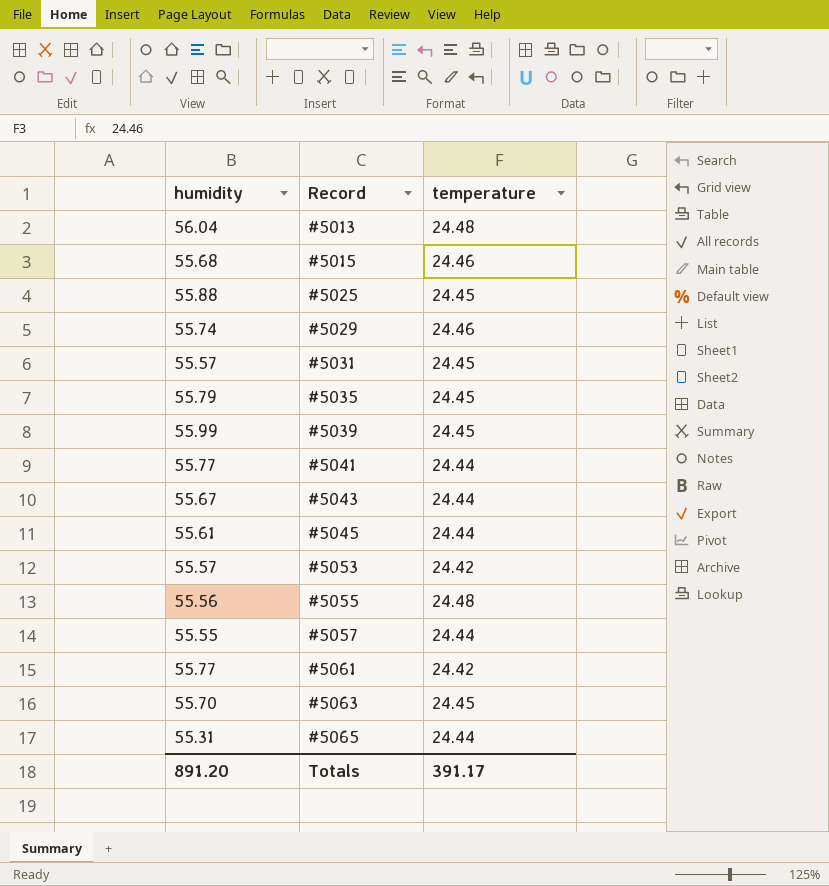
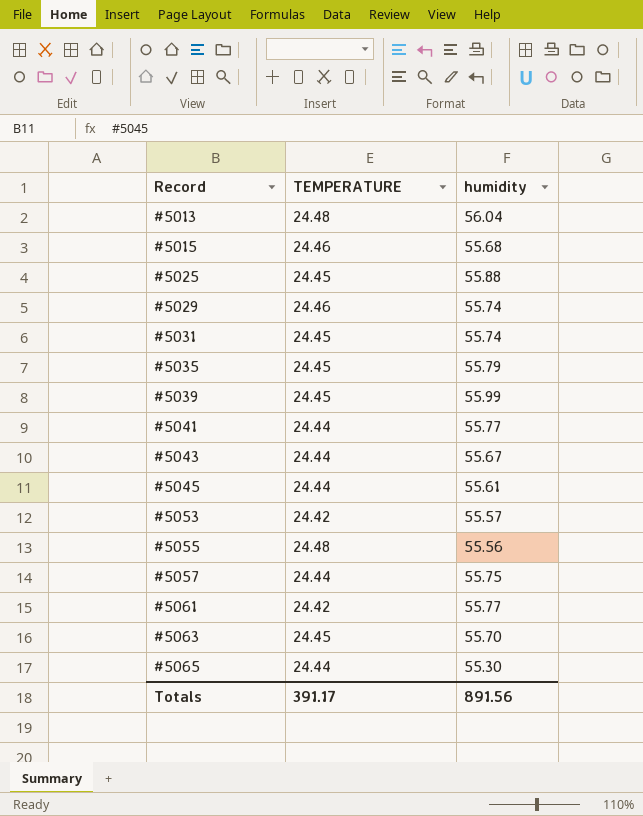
column name: temperature -> TEMPERATURE
column humidity | position: 1 -> 3
#5031 | humidity: 55.57 -> 55.74
#5057 | humidity: 55.55 -> 55.75
#5065 | humidity: 55.31 -> 55.30
Totals | humidity: 891.20 -> 891.56

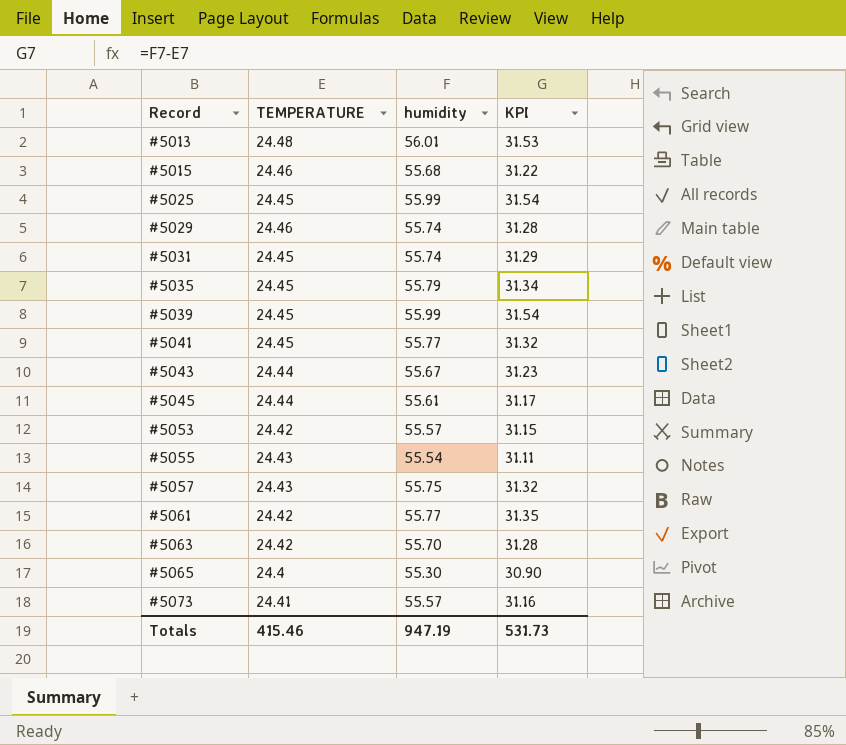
column KPI | formula: none -> [humidity] - [TEMPERATURE]
#5013 | humidity: 56.04 -> 56.01
#5025 | humidity: 55.88 -> 55.99
#5041 | TEMPERATURE: 24.44 -> 24.45
#5055 | TEMPERATURE: 24.48 -> 24.43
#5055 | humidity: 55.56 -> 55.54
#5057 | TEMPERATURE: 24.44 -> 24.43
#5063 | TEMPERATURE: 24.45 -> 24.42
#5065 | TEMPERATURE: 24.44 -> 24.4
row #5073: none -> 24.41 | 55.57 | 31.16
Totals | TEMPERATURE: 391.17 -> 415.46
Totals | humidity: 891.56 -> 947.19

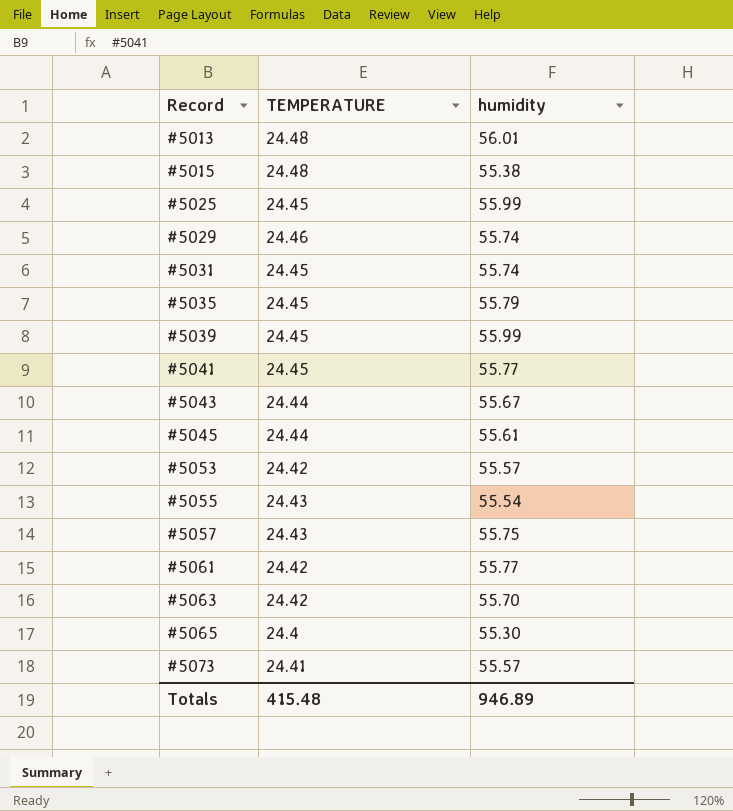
column KPI | formula: [humidity] - [TEMPERATURE] -> none
#5015 | TEMPERATURE: 24.46 -> 24.48
#5015 | humidity: 55.68 -> 55.38
Totals | TEMPERATURE: 415.46 -> 415.48
Totals | humidity: 947.19 -> 946.89

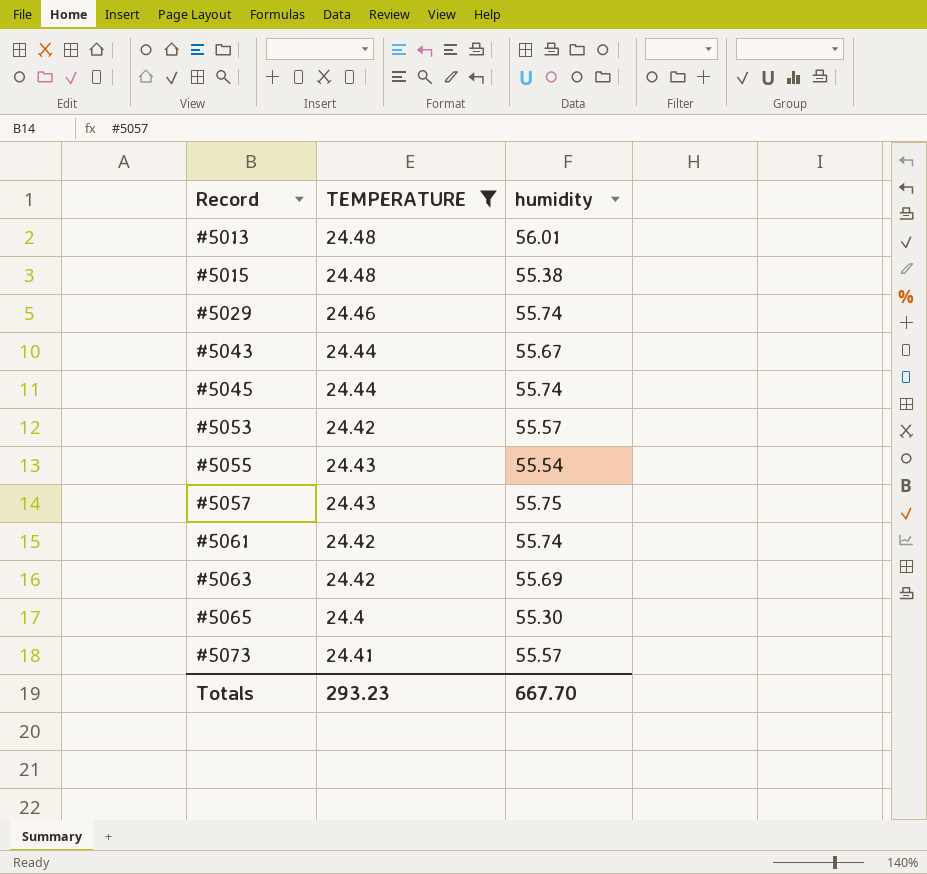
filter: none -> TEMPERATURE != 24.45
#5045 | humidity: 55.61 -> 55.74
#5061 | humidity: 55.77 -> 55.74
#5063 | humidity: 55.70 -> 55.69
Totals | TEMPERATURE: 415.48 -> 293.23
Totals | humidity: 946.89 -> 667.70

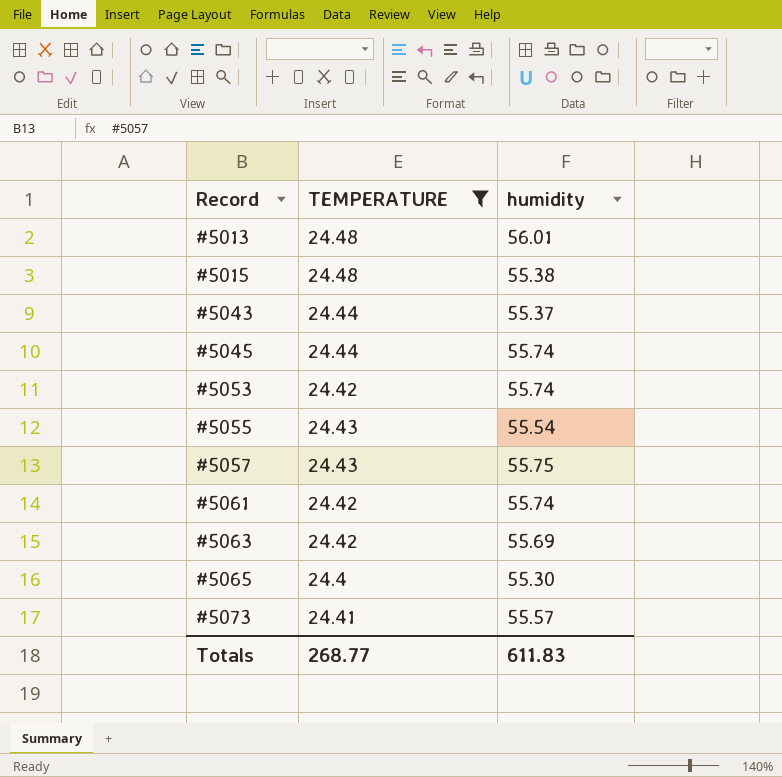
row #5029: 24.46 | 55.74 -> none
#5043 | humidity: 55.67 -> 55.37
#5053 | humidity: 55.57 -> 55.74
Totals | TEMPERATURE: 293.23 -> 268.77
Totals | humidity: 667.70 -> 611.83

